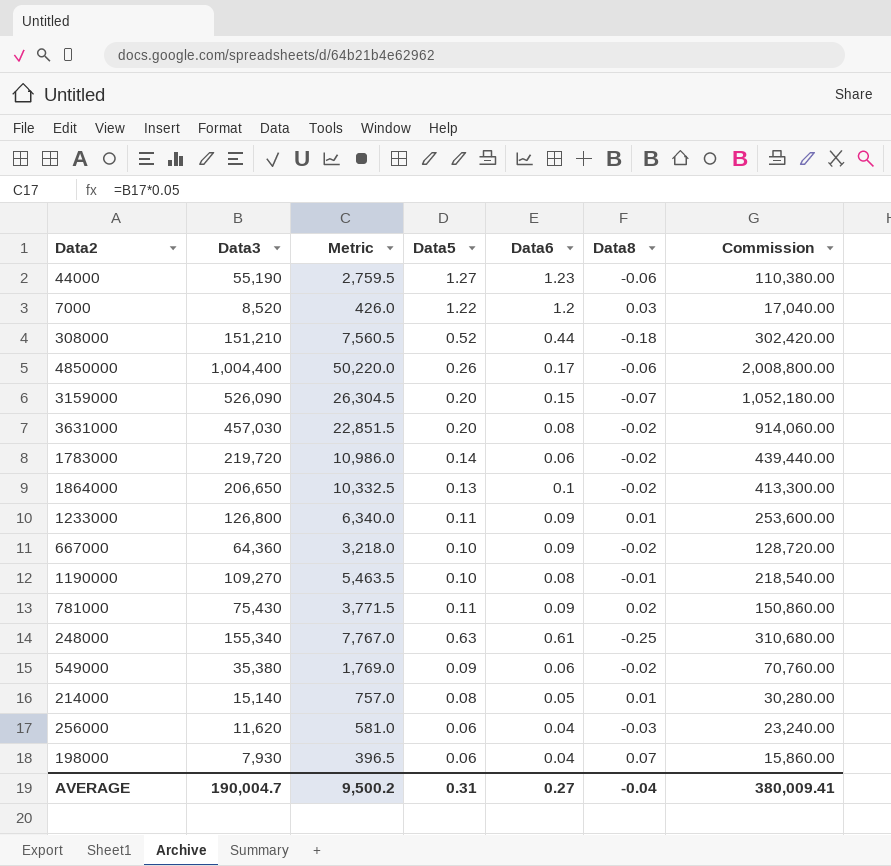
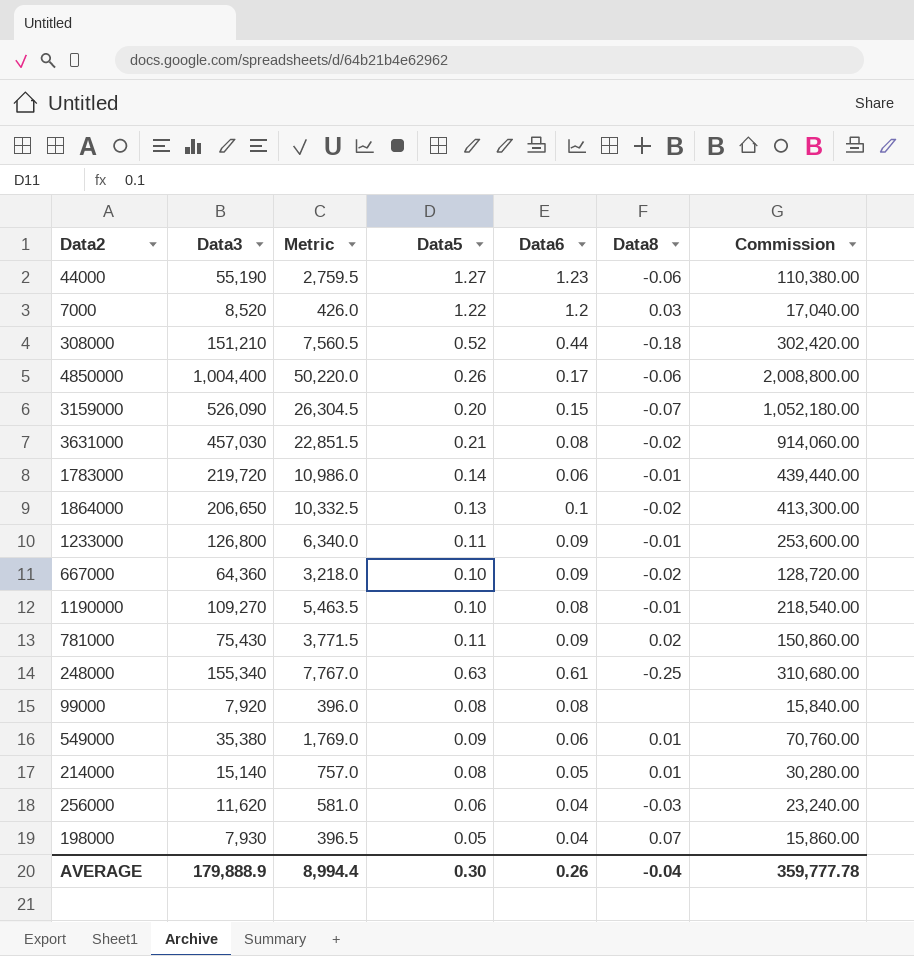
3631000 | Data5: 0.20 -> 0.21
1783000 | Data8: -0.02 -> -0.01
1233000 | Data8: 0.01 -> -0.01
row 99000: none -> 7,920 | 396.0 | 0.08 | 0.08 | none | 15,840.00
549000 | Data8: -0.02 -> 0.01
198000 | Data5: 0.06 -> 0.05
AVERAGE | Data3: 190,004.7 -> 179,888.9
AVERAGE | Metric: 9,500.2 -> 8,994.4
AVERAGE | Data5: 0.31 -> 0.30
AVERAGE | Data6: 0.27 -> 0.26
AVERAGE | Commission: 380,009.41 -> 359,777.78

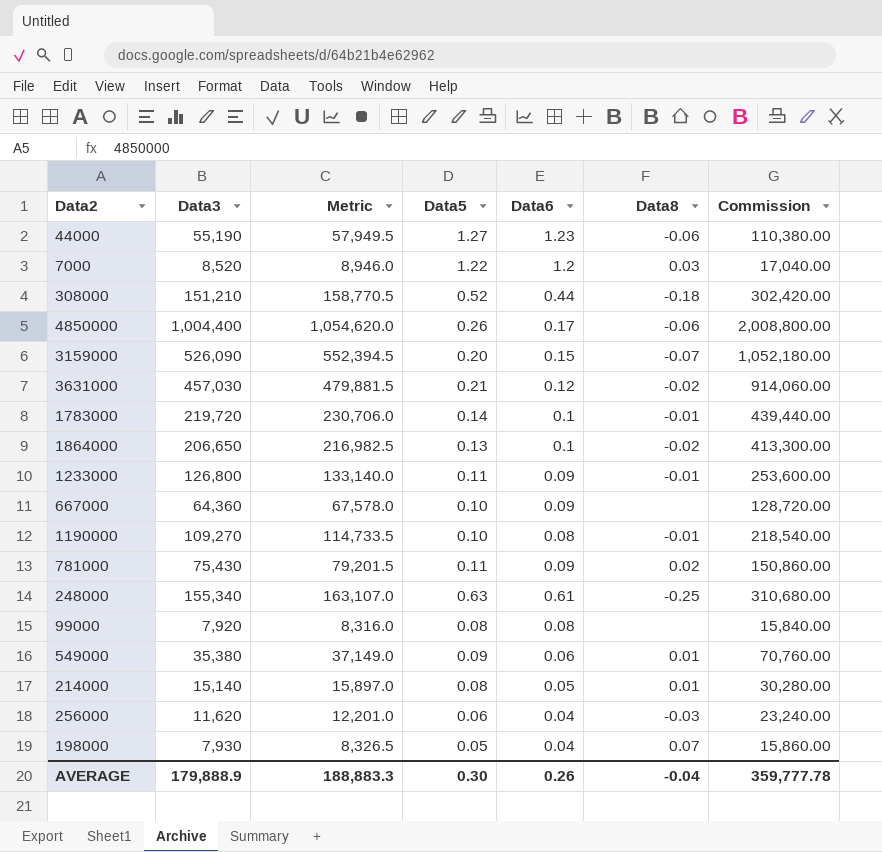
column Metric | formula: [Data3] * 0.05 -> [Data3] * 1.05
3631000 | Data6: 0.08 -> 0.12
1783000 | Data6: 0.06 -> 0.1
667000 | Data8: -0.02 -> none
AVERAGE | Metric: 8,994.4 -> 188,883.3

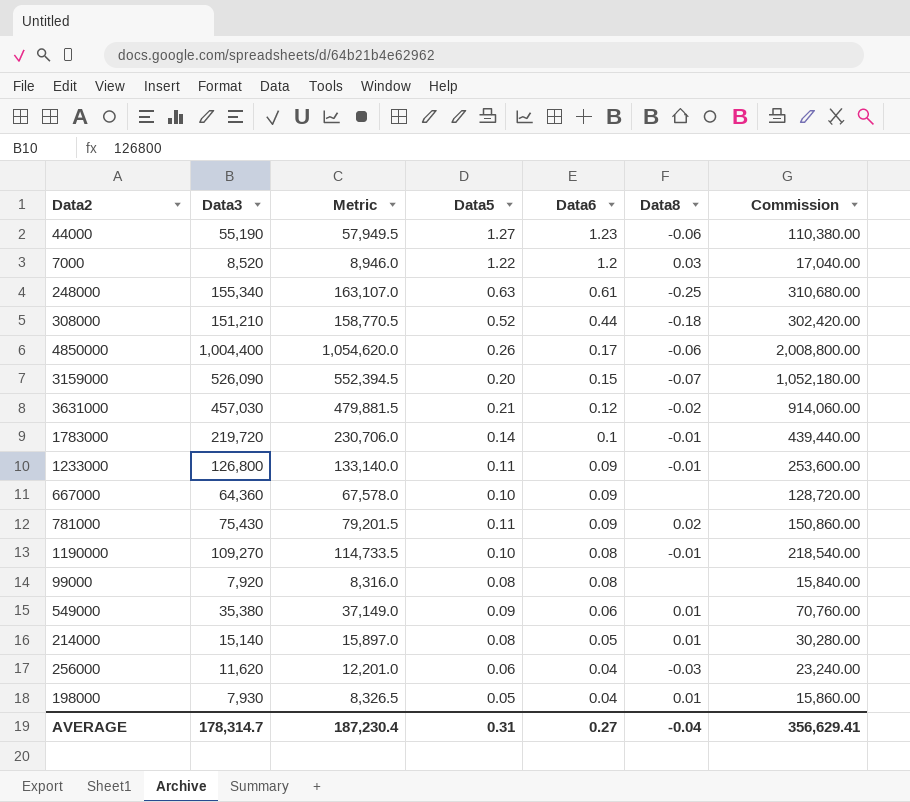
row order: none -> Data6 descending
row 1864000: 206,650 | 216,982.5 | 0.13 | 0.1 | -0.02 | 413,300.00 -> none
198000 | Data8: 0.07 -> 0.01
AVERAGE | Data3: 179,888.9 -> 178,314.7
AVERAGE | Metric: 188,883.3 -> 187,230.4
AVERAGE | Data5: 0.30 -> 0.31
AVERAGE | Data6: 0.26 -> 0.27
AVERAGE | Commission: 359,777.78 -> 356,629.41

